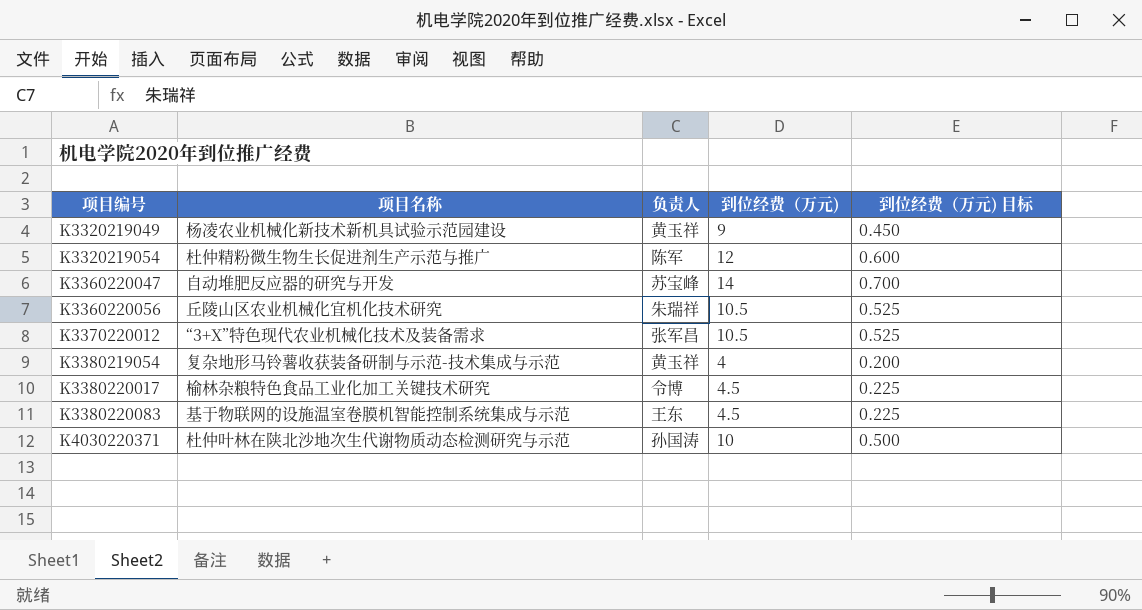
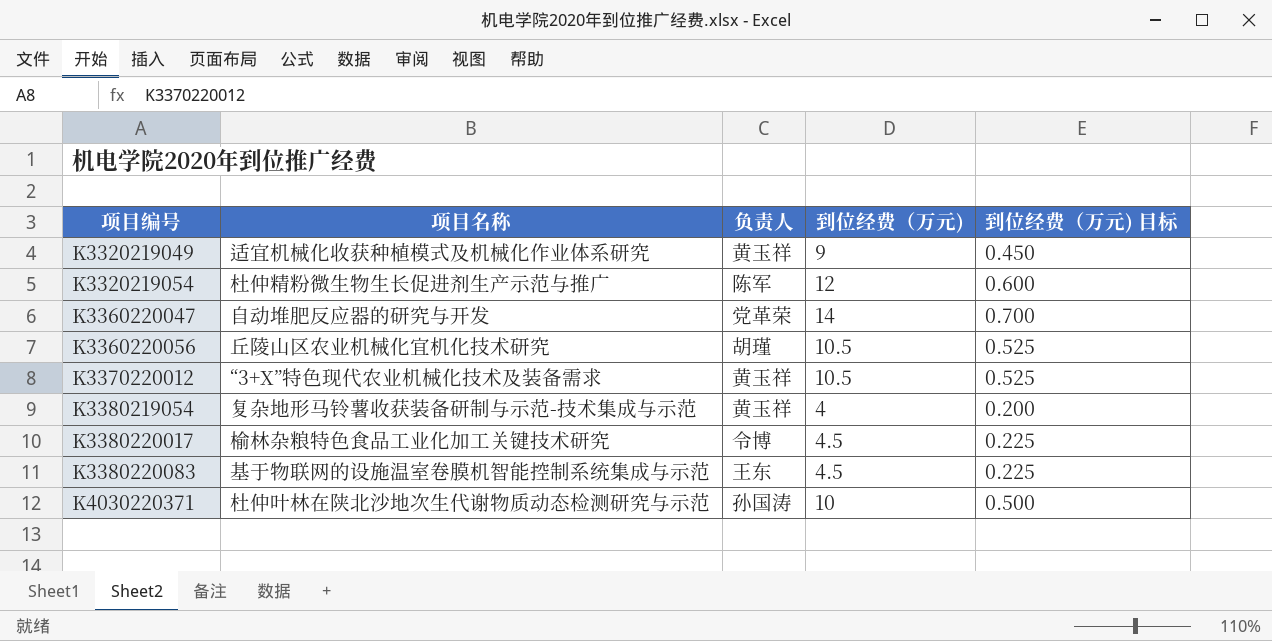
K3320219049 | 项目名称: 杨凌农业机械化新技术新机具试验示范园建设 -> 适宜机械化收获种植模式及机械化作业体系研究
K3360220047 | 负责人: 苏宝峰 -> 党革荣
K3360220056 | 负责人: 朱瑞祥 -> 胡瑾
K3370220012 | 负责人: 张军昌 -> 黄玉祥

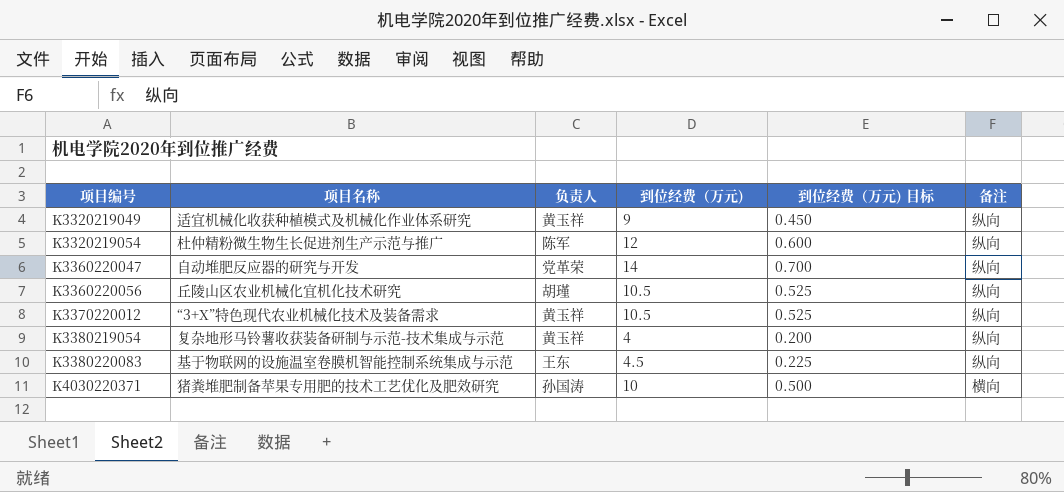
column 备注 | position: none -> 6
row K3380220017: 榆林杂粮特色食品工业化加工关键技术研究 | 令博 | 4.5 | 0.225 -> none
K4030220371 | 项目名称: 杜仲叶林在陕北沙地次生代谢物质动态检测研究与示范 -> 猪粪堆肥制备苹果专用肥的技术工艺优化及肥效研究

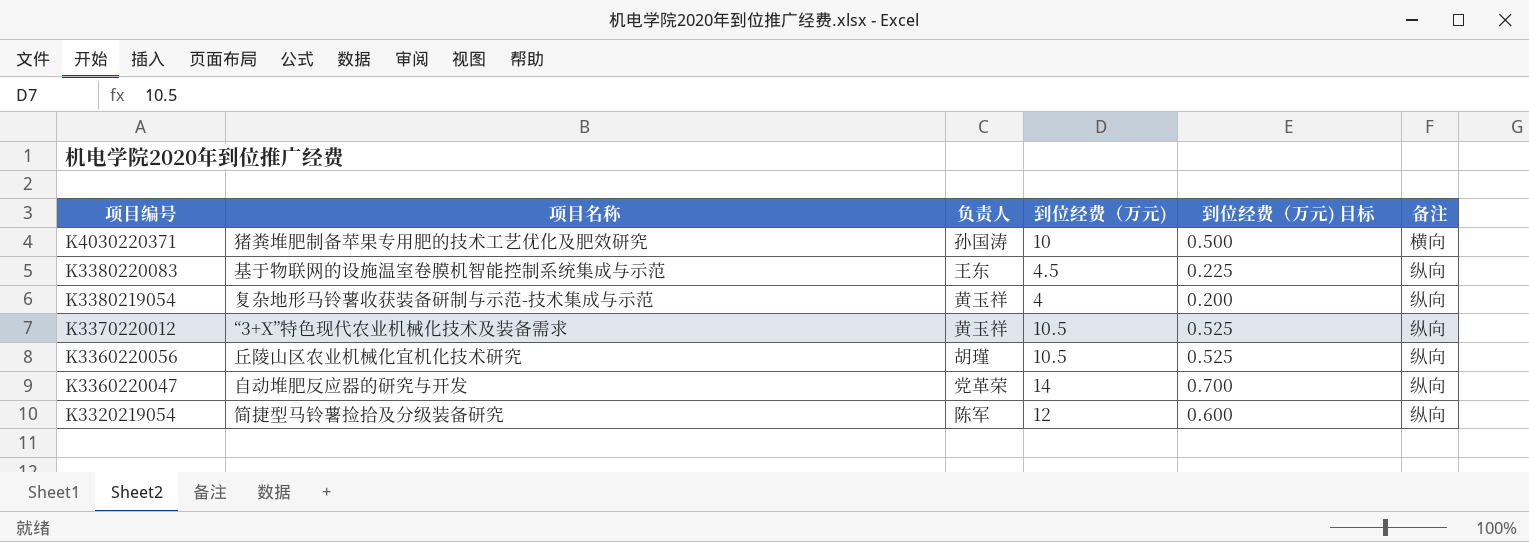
row order: 项目编号 ascending -> 项目编号 descending
row K3320219049: 适宜机械化收获种植模式及机械化作业体系研究 | 黄玉祥 | 9 | 0.450 | 纵向 -> none
K3320219054 | 项目名称: 杜仲精粉微生物生长促进剂生产示范与推广 -> 简捷型马铃薯捡拾及分级装备研究

